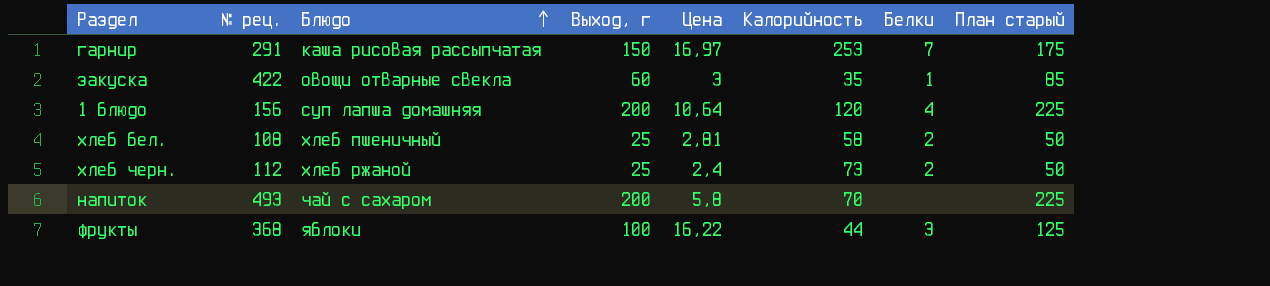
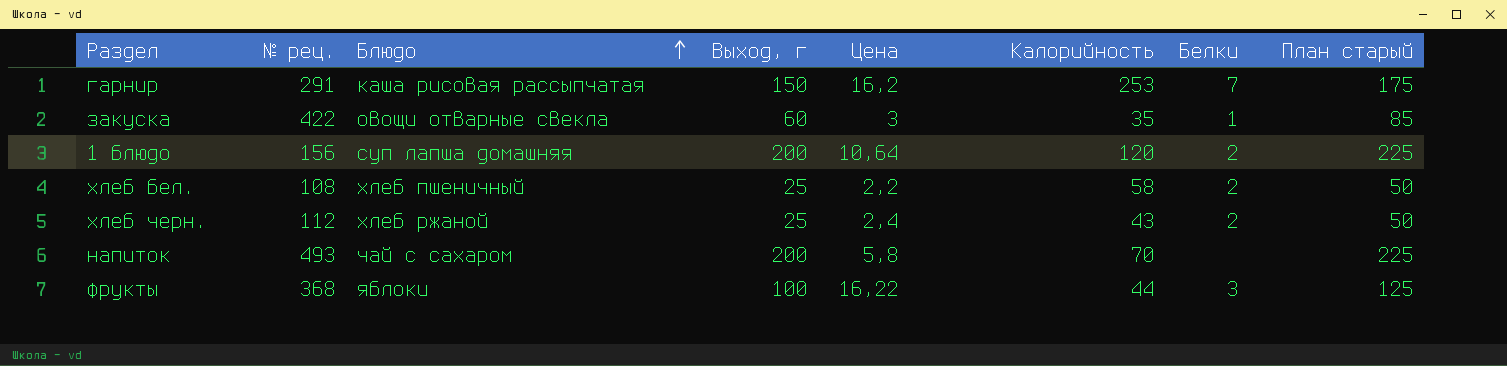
гарнир | Цена: 16,97 -> 16,2
1 блюдо | Белки: 4 -> 2
хлеб бел. | Цена: 2,81 -> 2,2
хлеб черн. | Калорийность: 73 -> 43

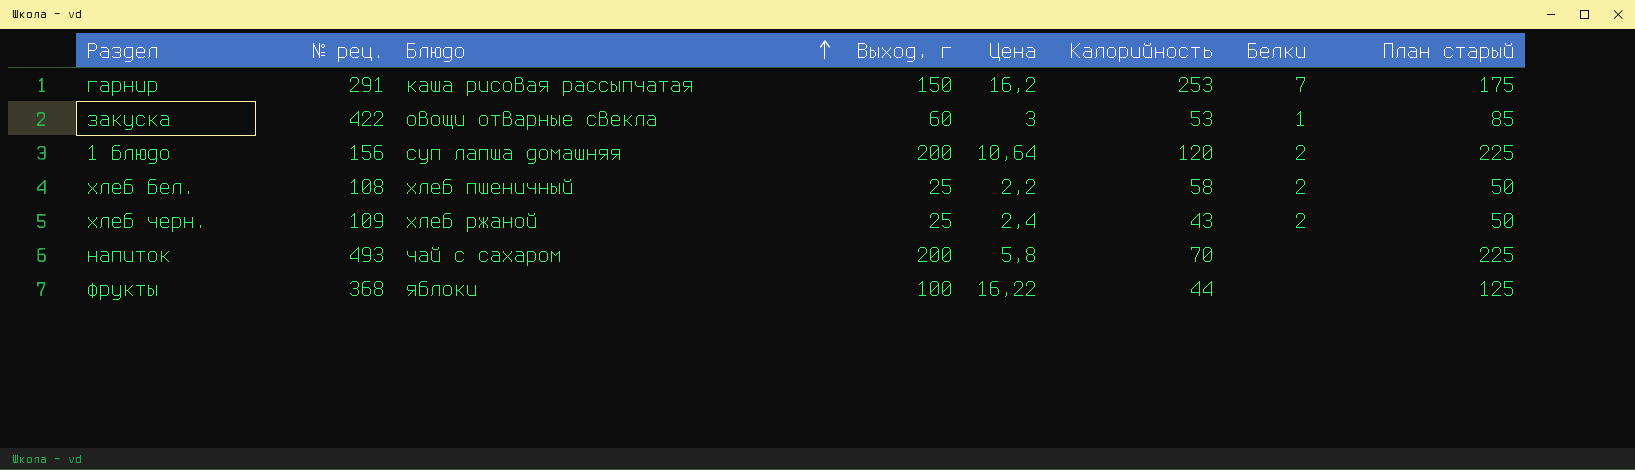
закуска | Калорийность: 35 -> 53
хлеб черн. | № рец.: 112 -> 109
фрукты | Белки: 3 -> none

